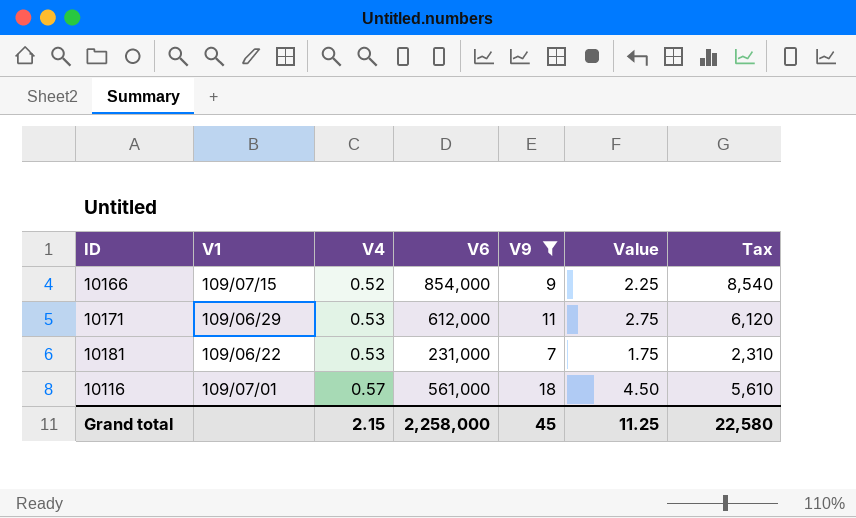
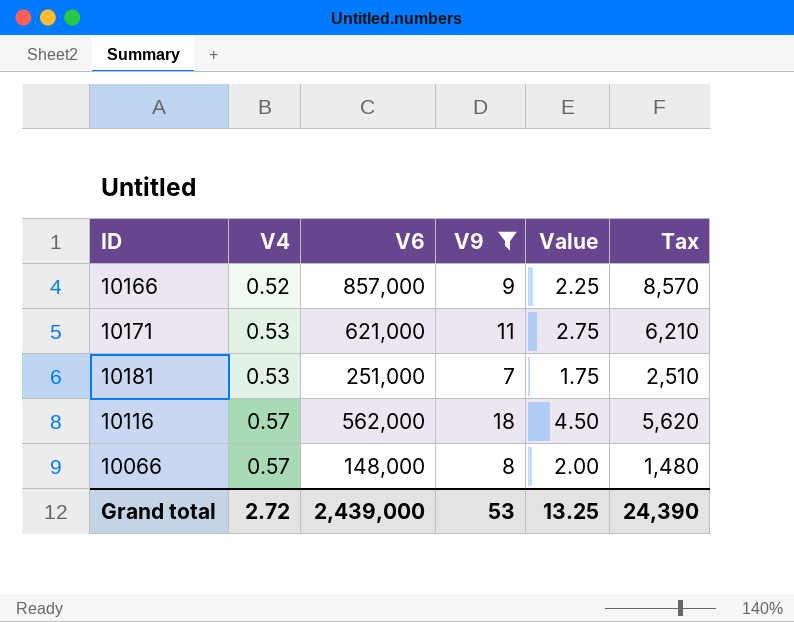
column V1 | position: 2 -> none
10166 | V6: 854,000 -> 857,000
10166 | Tax: 8,540 -> 8,570
10171 | V6: 612,000 -> 621,000
10171 | Tax: 6,120 -> 6,210
10181 | V6: 231,000 -> 251,000
10181 | Tax: 2,310 -> 2,510
10116 | V6: 561,000 -> 562,000
10116 | Tax: 5,610 -> 5,620
row 10066: none -> 0.57 | 148,000 | 8 | 2.00 | 1,480
Grand total | V4: 2.15 -> 2.72
Grand total | V6: 2,258,000 -> 2,439,000
Grand total | V9: 45 -> 53
Grand total | Value: 11.25 -> 13.25
Grand total | Tax: 22,580 -> 24,390

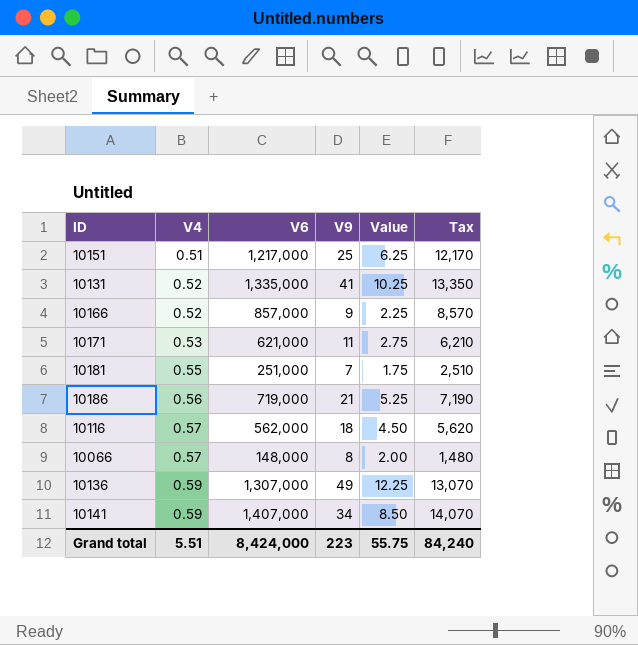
filter: V9 <= 18 -> none
10181 | V4: 0.53 -> 0.55
Grand total | V4: 2.72 -> 5.51
Grand total | V6: 2,439,000 -> 8,424,000
Grand total | V9: 53 -> 223
Grand total | Value: 13.25 -> 55.75
Grand total | Tax: 24,390 -> 84,240

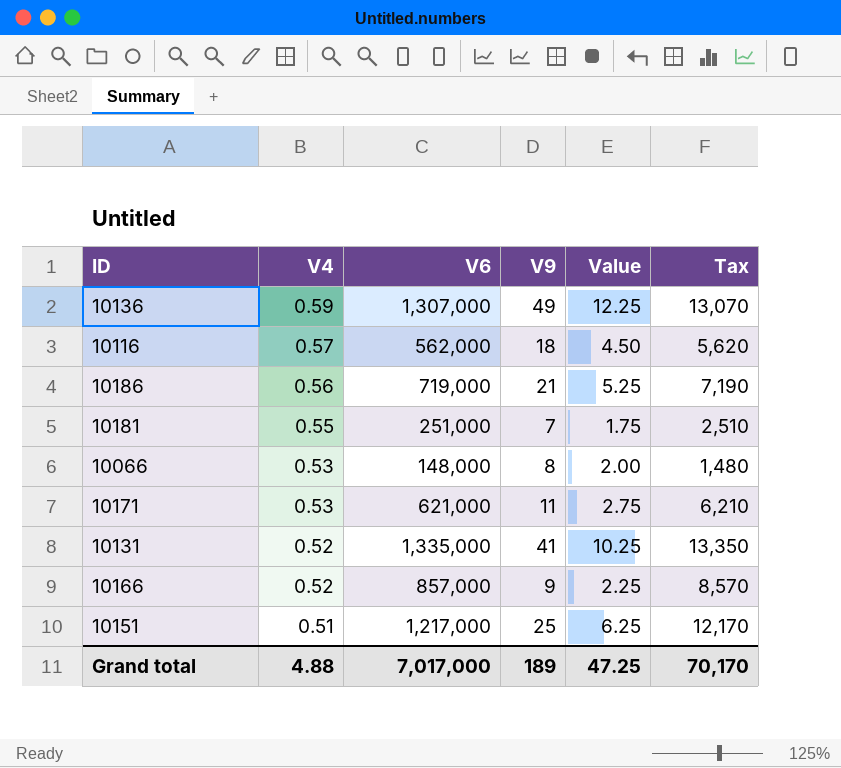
row order: V4 ascending -> V4 descending
row 10141: 0.59 | 1,407,000 | 34 | 8.50 | 14,070 -> none
10066 | V4: 0.57 -> 0.53
Grand total | V4: 5.51 -> 4.88
Grand total | V6: 8,424,000 -> 7,017,000
Grand total | V9: 223 -> 189
Grand total | Value: 55.75 -> 47.25
Grand total | Tax: 84,240 -> 70,170

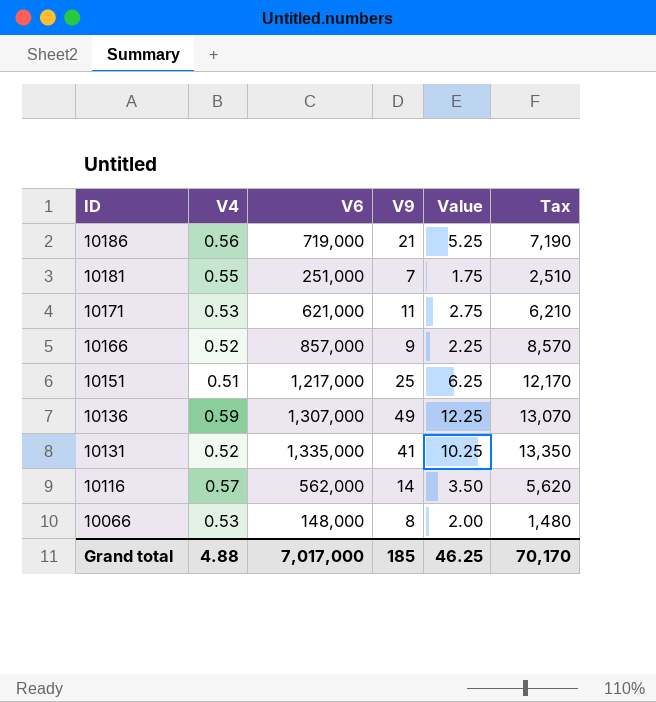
row order: V4 descending -> ID descending
10116 | V9: 18 -> 14
10116 | Value: 4.50 -> 3.50
Grand total | V9: 189 -> 185
Grand total | Value: 47.25 -> 46.25

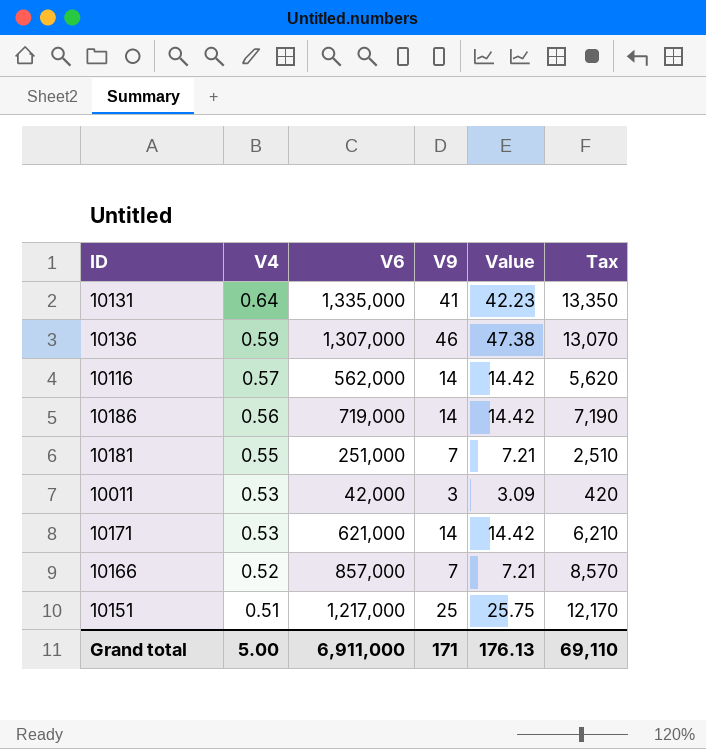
row order: ID descending -> V4 descending
column Value | formula: [V9] * 0.25 -> [V9] * 1.03
row 10066: 0.53 | 148,000 | 8 | 2.00 | 1,480 -> none
10131 | V4: 0.52 -> 0.64
10136 | V9: 49 -> 46
10186 | V9: 21 -> 14
row 10011: none -> 0.53 | 42,000 | 3 | 3.09 | 420
10171 | V9: 11 -> 14
10166 | V9: 9 -> 7
Grand total | V4: 4.88 -> 5.00
Grand total | V6: 7,017,000 -> 6,911,000
Grand total | V9: 185 -> 171
Grand total | Value: 46.25 -> 176.13
Grand total | Tax: 70,170 -> 69,110

